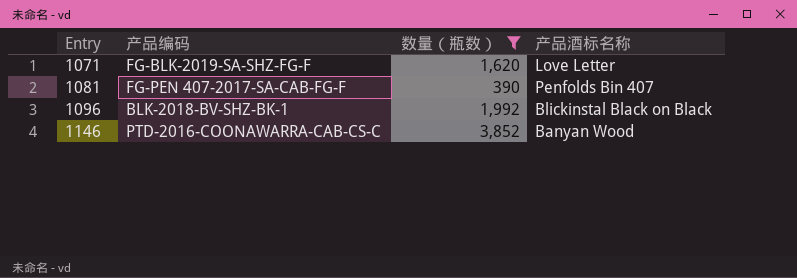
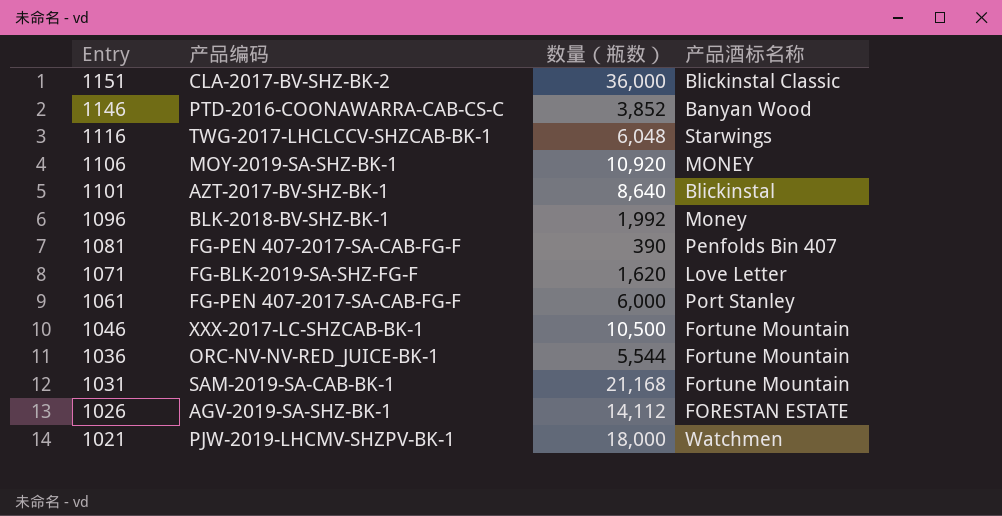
filter: 数量（瓶数） <= 3,852 -> none
row order: Entry ascending -> Entry descending
1096 | 产品酒标名称: Blickinstal Black on Black -> Money

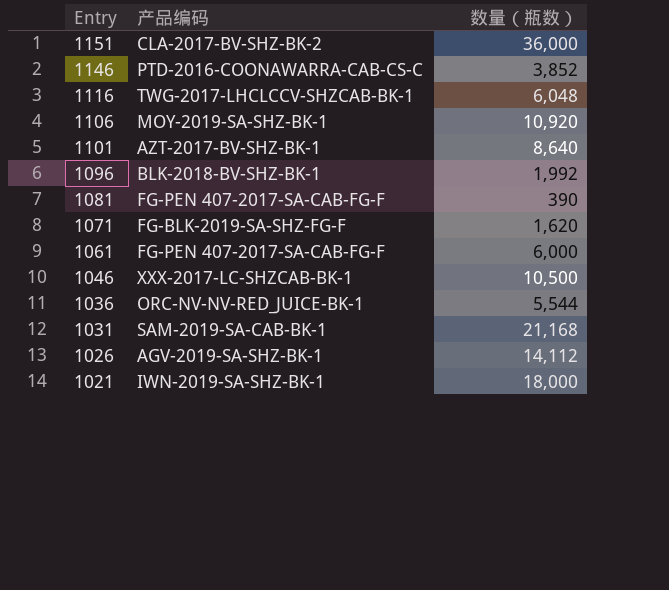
column 产品酒标名称 | position: 4 -> none
1021 | 产品编码: PJW-2019-LHCMV-SHZPV-BK-1 -> IWN-2019-SA-SHZ-BK-1

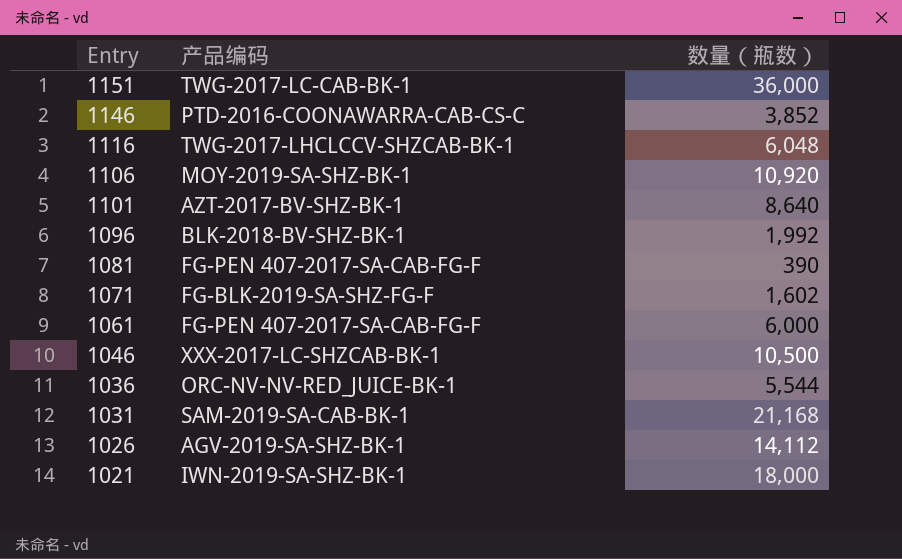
1151 | 产品编码: CLA-2017-BV-SHZ-BK-2 -> TWG-2017-LC-CAB-BK-1
1071 | 数量（瓶数）: 1,620 -> 1,602

